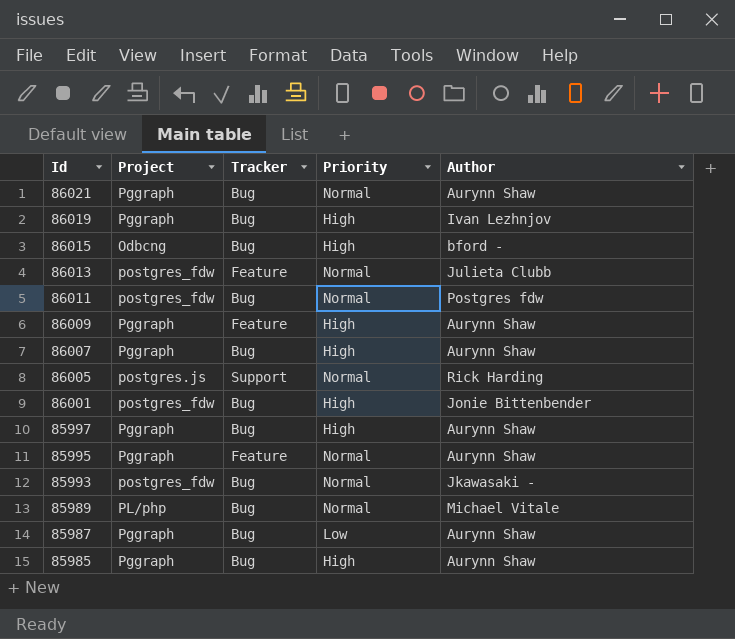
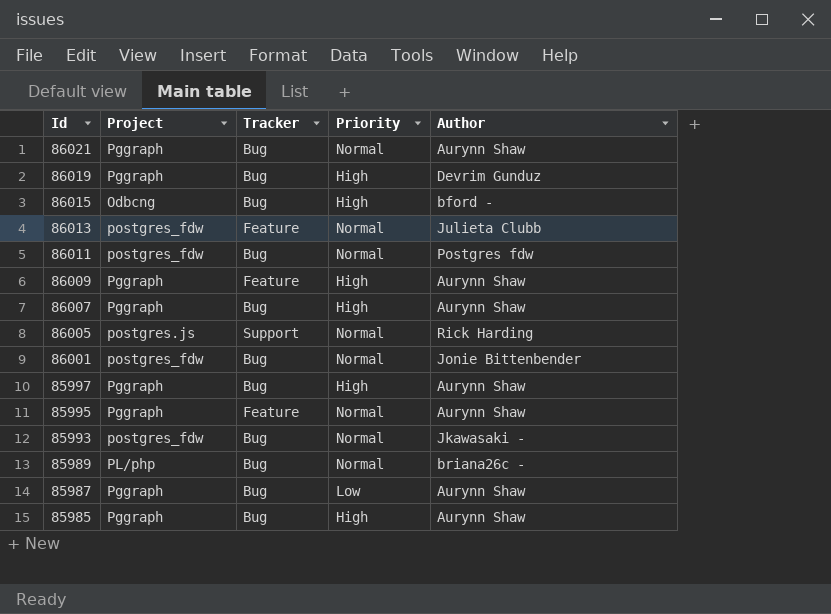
86019 | Author: Ivan Lezhnjov -> Devrim Gunduz
86001 | Priority: High -> Normal
85989 | Author: Michael Vitale -> briana26c -

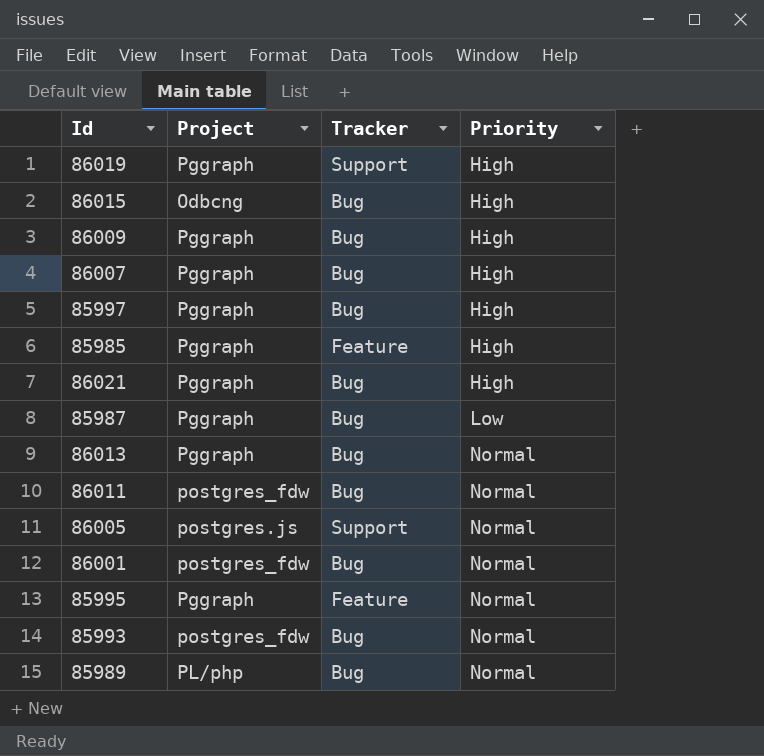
row order: Id descending -> Priority ascending
column Author | position: 5 -> none
86019 | Tracker: Bug -> Support
86009 | Tracker: Feature -> Bug
85985 | Tracker: Bug -> Feature
86021 | Priority: Normal -> High
86013 | Project: postgres_fdw -> Pggraph
86013 | Tracker: Feature -> Bug

